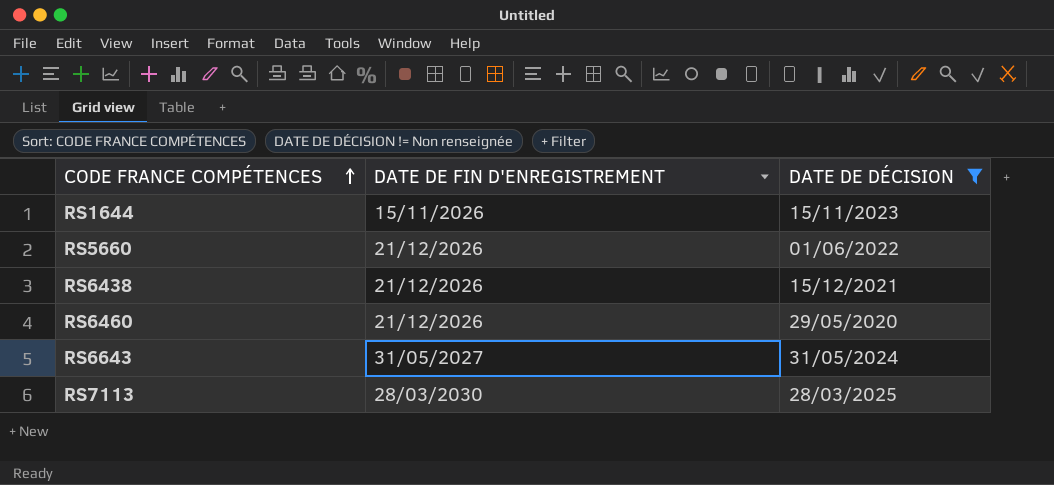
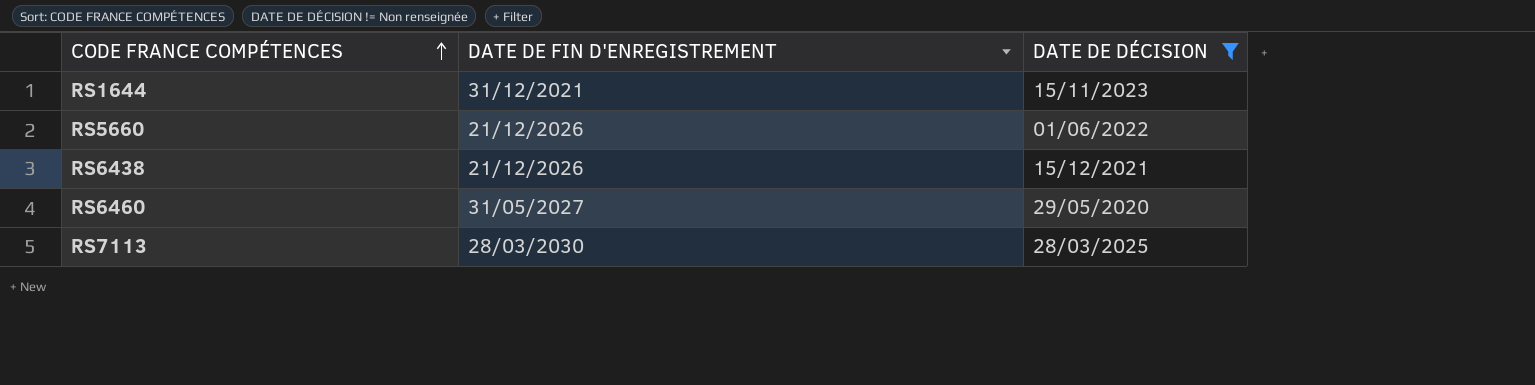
row RS6643: 31/05/2027 | 31/05/2024 -> none
RS1644 | DATE DE FIN D'ENREGISTREMENT: 15/11/2026 -> 31/12/2021
RS6460 | DATE DE FIN D'ENREGISTREMENT: 21/12/2026 -> 31/05/2027

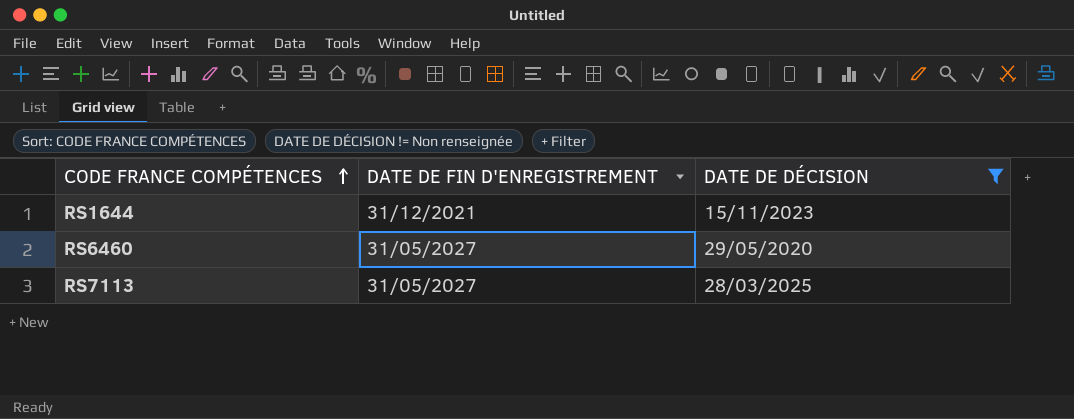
row RS5660: 21/12/2026 | 01/06/2022 -> none
row RS6438: 21/12/2026 | 15/12/2021 -> none
RS7113 | DATE DE FIN D'ENREGISTREMENT: 28/03/2030 -> 31/05/2027

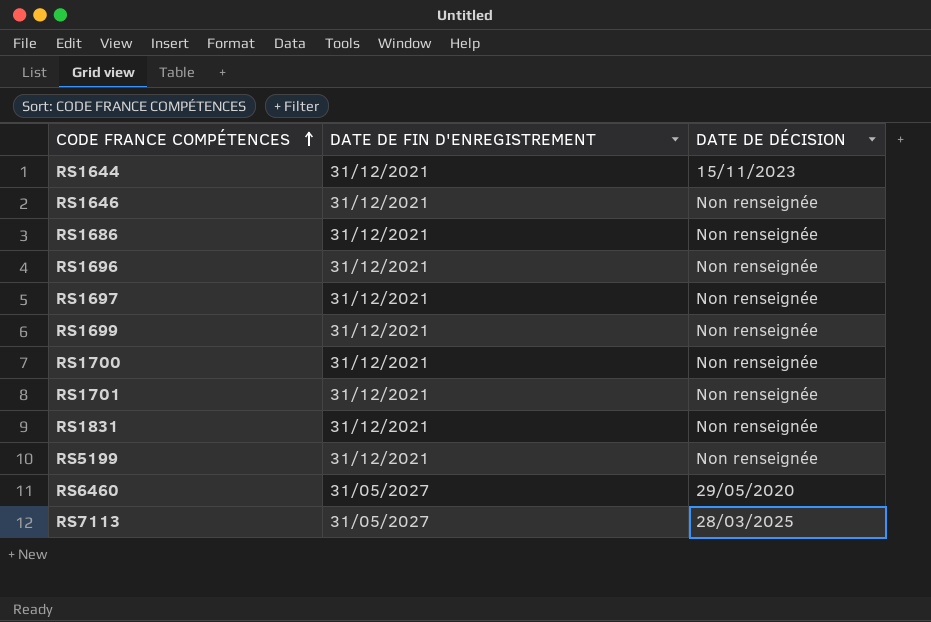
filter: DATE DE DÉCISION != Non renseignée -> none

